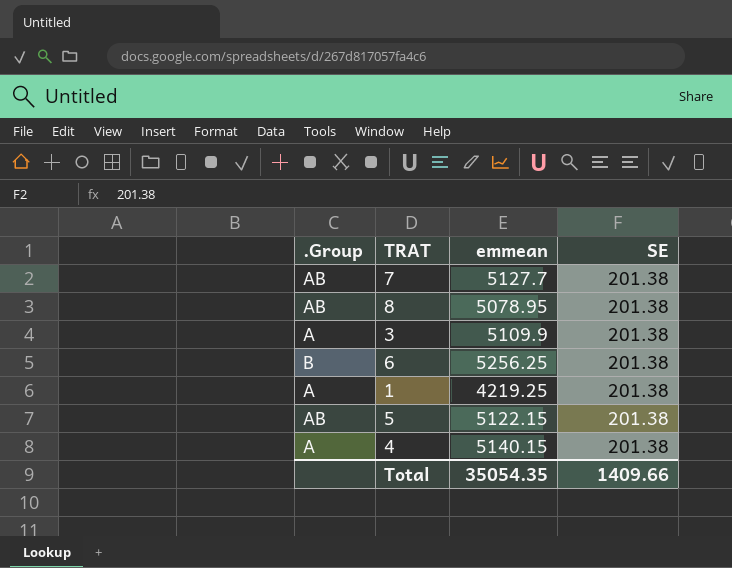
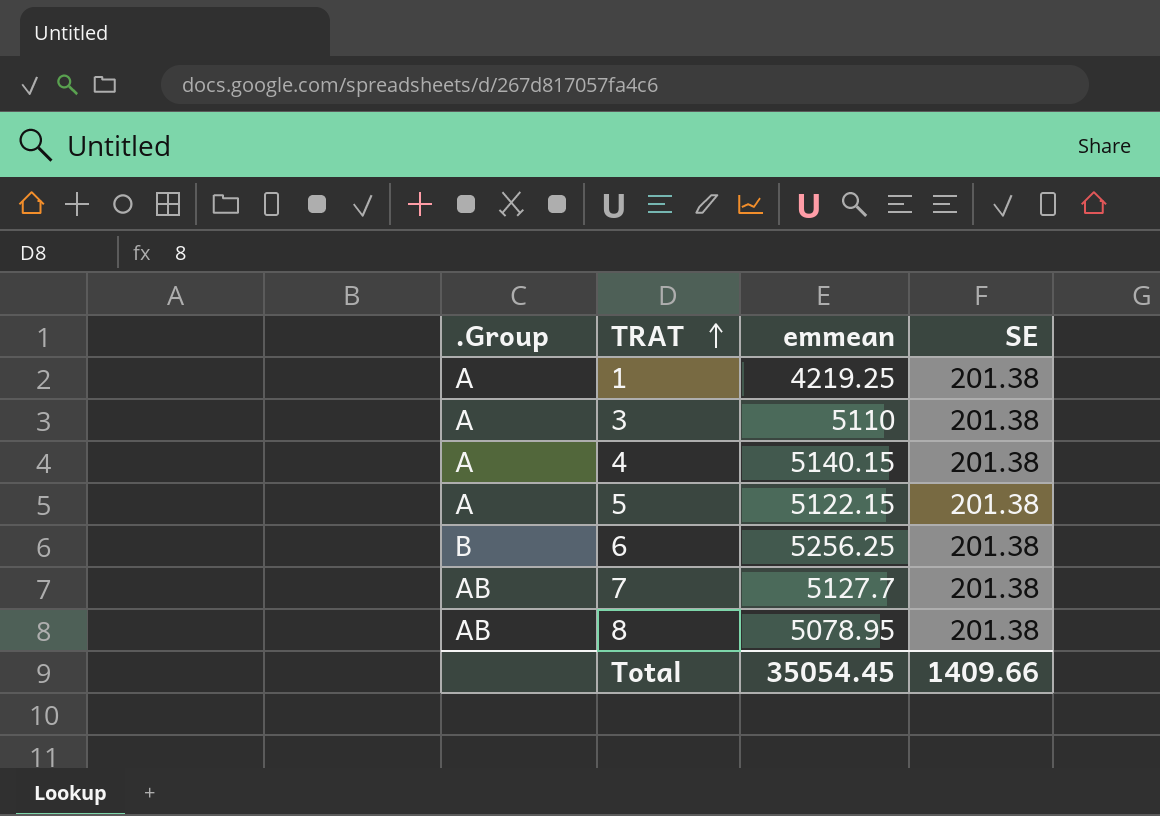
row order: none -> TRAT ascending
3 | emmean: 5109.9 -> 5110
5 | .Group: AB -> A
Total | emmean: 35054.35 -> 35054.45

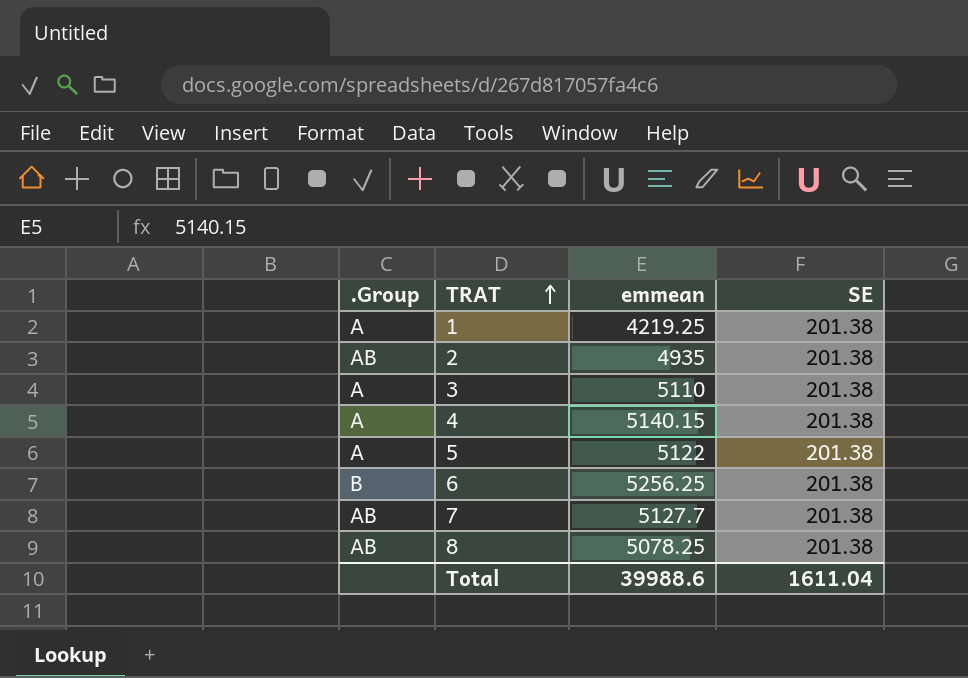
row 2: none -> AB | 4935 | 201.38
5 | emmean: 5122.15 -> 5122
8 | emmean: 5078.95 -> 5078.25
Total | emmean: 35054.45 -> 39988.6
Total | SE: 1409.66 -> 1611.04

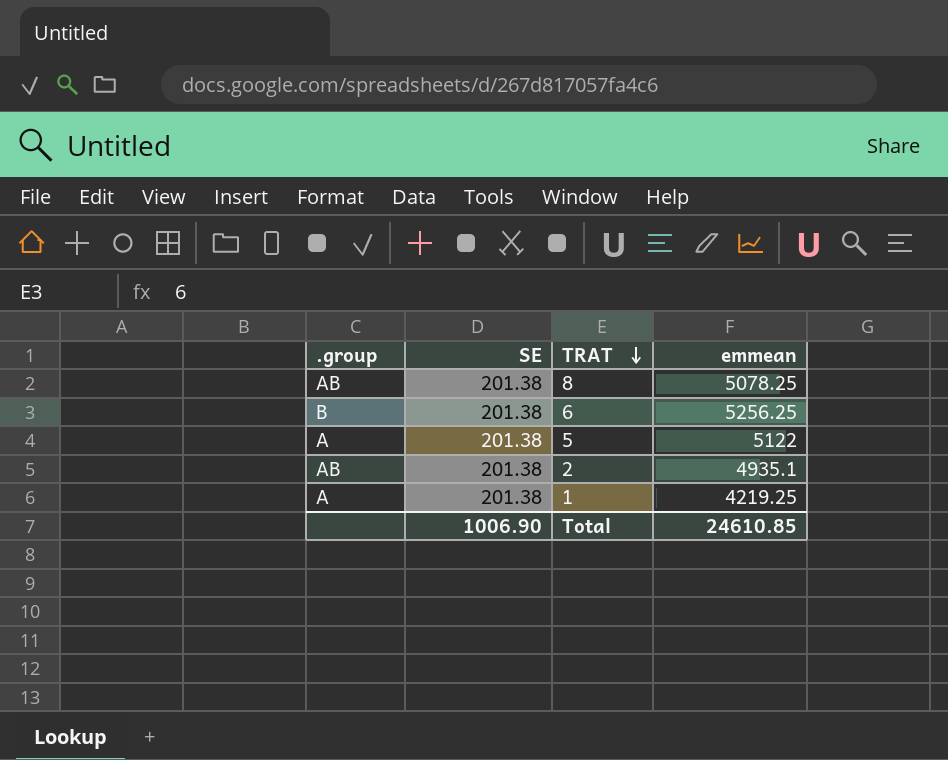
row order: TRAT ascending -> TRAT descending
column name: .Group -> .group
column SE | position: 4 -> 2
row 3: A | 5110 | 201.38 -> none
row 4: A | 5140.15 | 201.38 -> none
row 7: AB | 5127.7 | 201.38 -> none
2 | emmean: 4935 -> 4935.1
Total | SE: 1611.04 -> 1006.90
Total | emmean: 39988.6 -> 24610.85

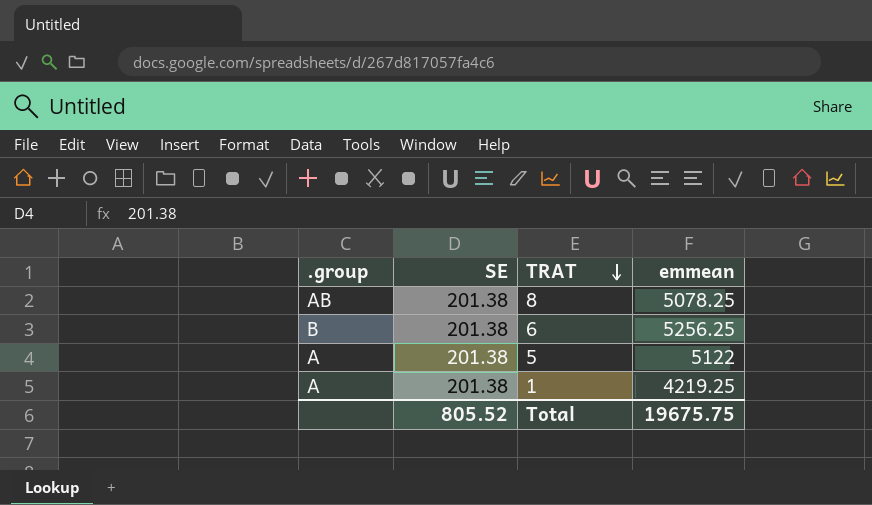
row 2: AB | 201.38 | 4935.1 -> none
Total | SE: 1006.90 -> 805.52
Total | emmean: 24610.85 -> 19675.75

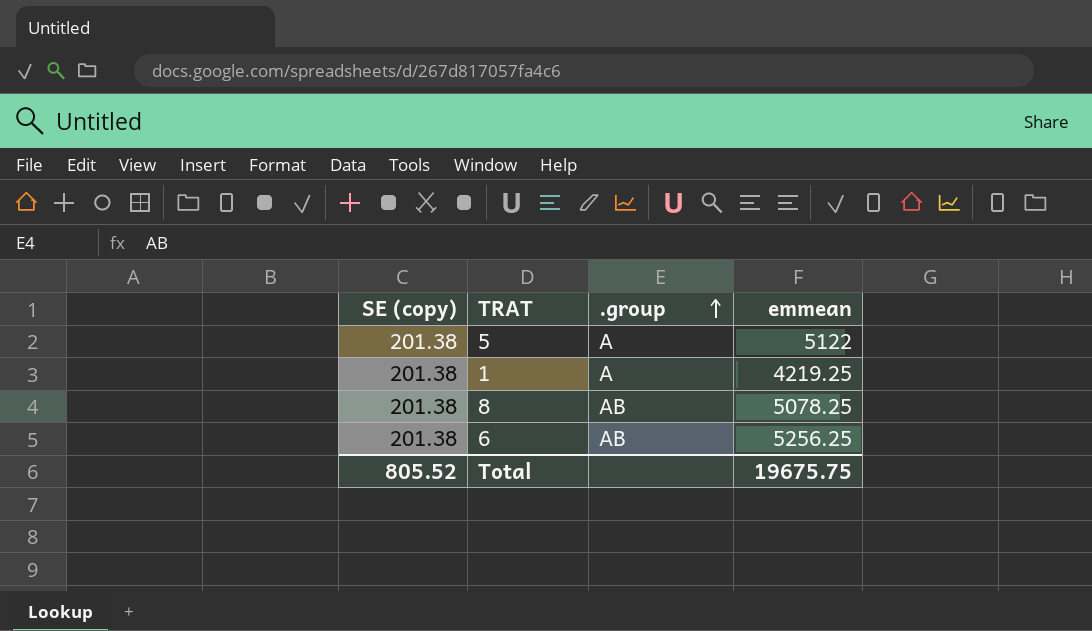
row order: TRAT descending -> .group ascending
column name: SE -> SE (copy)
column .group | position: 1 -> 3
6 | .group: B -> AB

